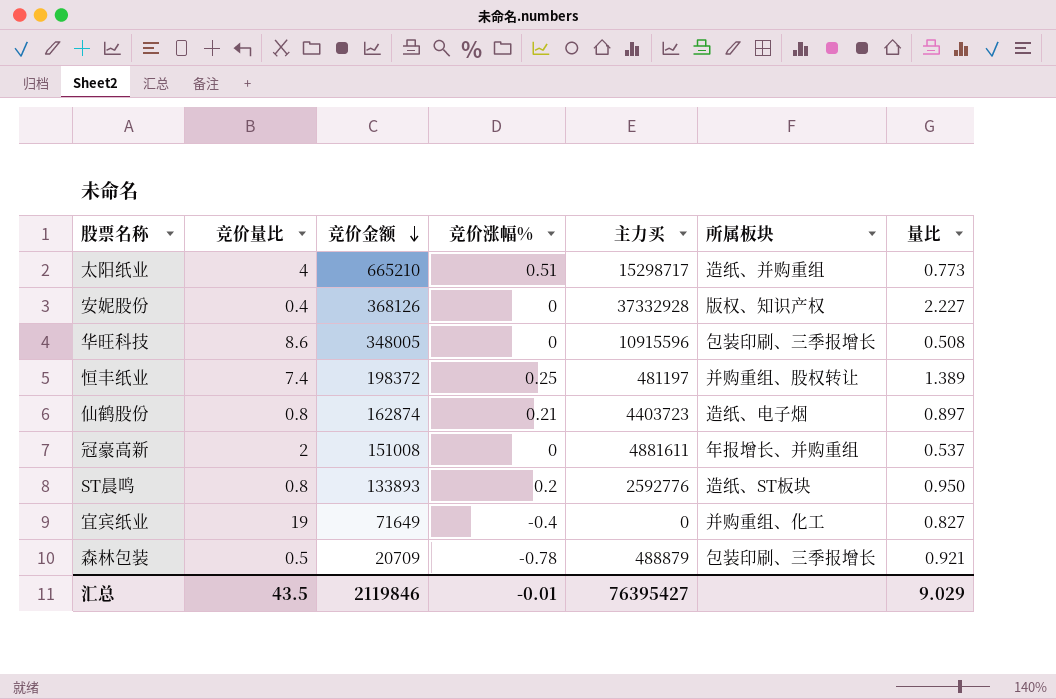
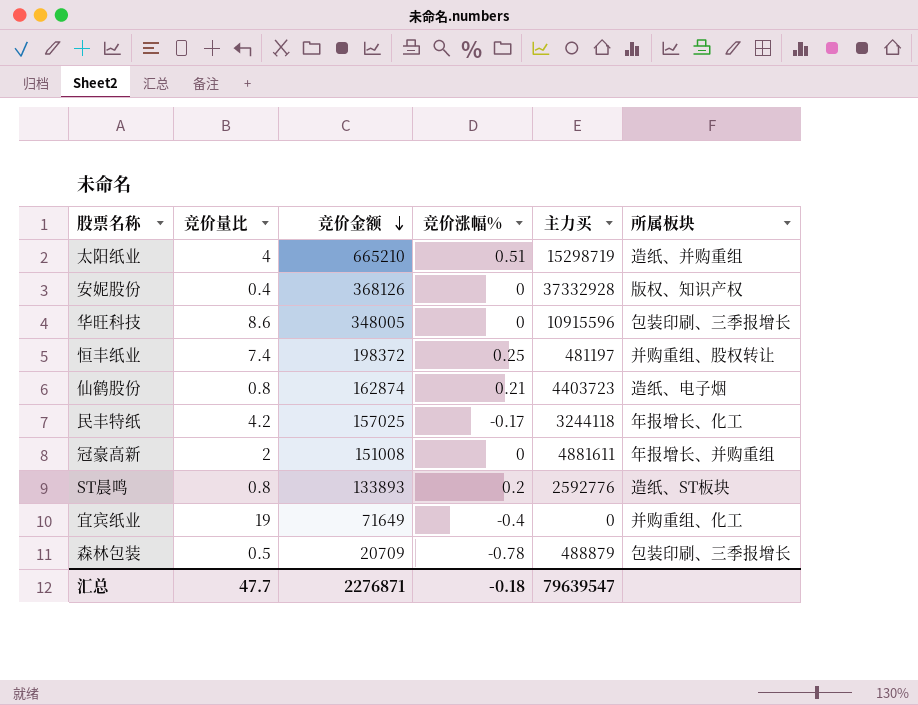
column 量比 | position: 7 -> none
太阳纸业 | 主力买: 15298717 -> 15298719
row 民丰特纸: none -> 4.2 | 157025 | -0.17 | 3244118 | 年报增长、化工
汇总 | 竞价量比: 43.5 -> 47.7
汇总 | 竞价金额: 2119846 -> 2276871
汇总 | 竞价涨幅%: -0.01 -> -0.18
汇总 | 主力买: 76395427 -> 79639547

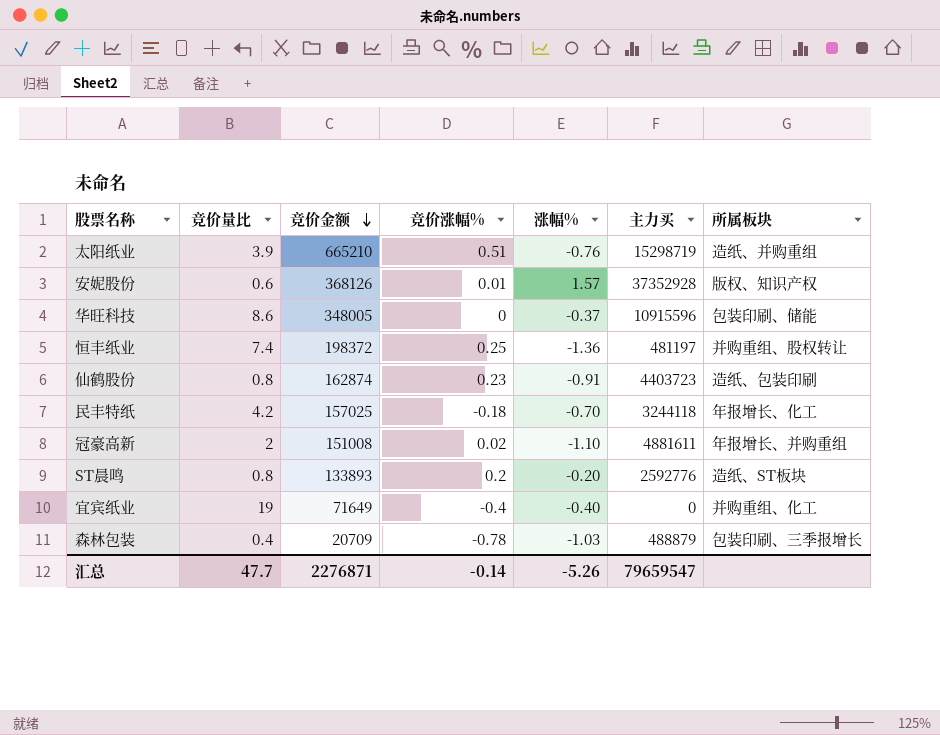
column 涨幅% | position: none -> 5
太阳纸业 | 竞价量比: 4 -> 3.9
安妮股份 | 竞价量比: 0.4 -> 0.6
安妮股份 | 竞价涨幅%: 0 -> 0.01
安妮股份 | 主力买: 37332928 -> 37352928
华旺科技 | 所属板块: 包装印刷、三季报增长 -> 包装印刷、储能
仙鹤股份 | 竞价涨幅%: 0.21 -> 0.23
仙鹤股份 | 所属板块: 造纸、电子烟 -> 造纸、包装印刷
民丰特纸 | 竞价涨幅%: -0.17 -> -0.18
冠豪高新 | 竞价涨幅%: 0 -> 0.02
森林包装 | 竞价量比: 0.5 -> 0.4
汇总 | 竞价涨幅%: -0.18 -> -0.14
汇总 | 主力买: 79639547 -> 79659547

